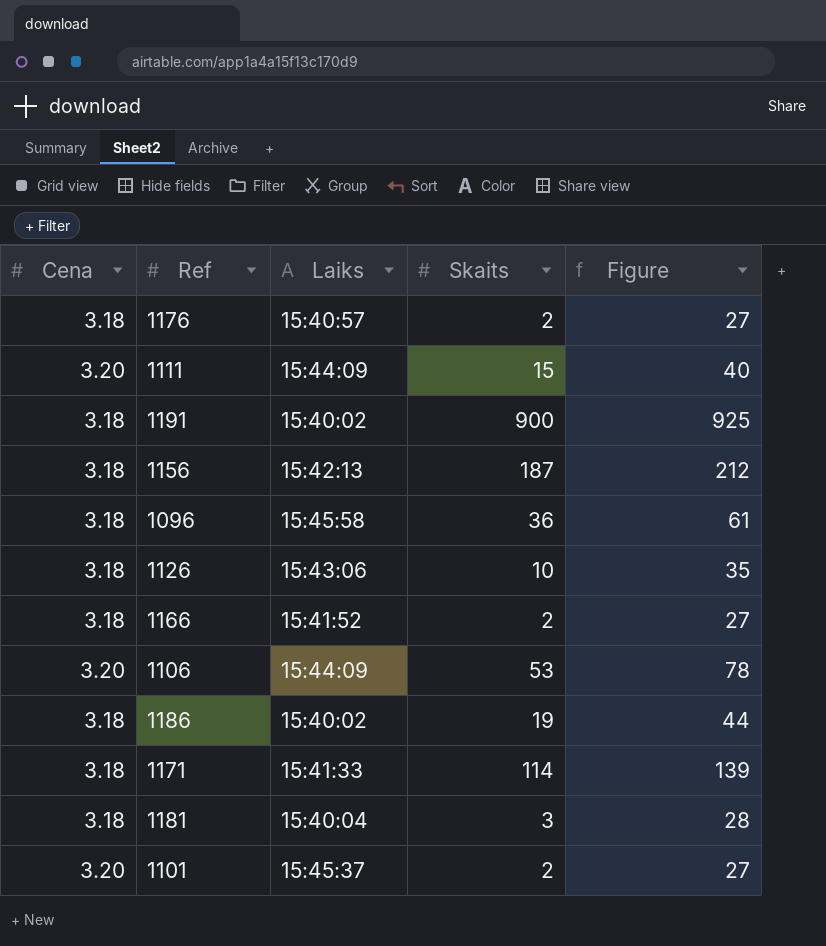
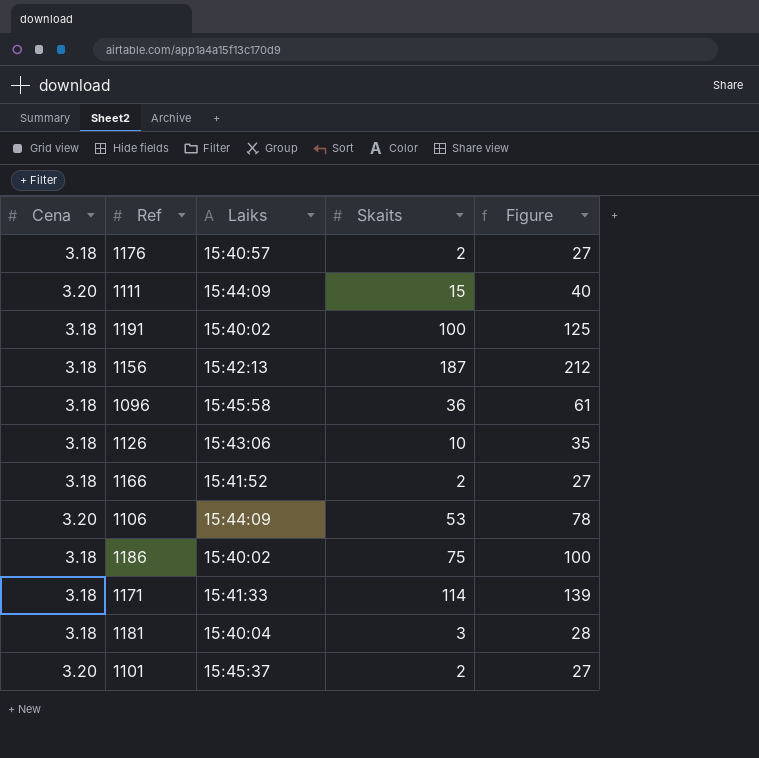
1191 | Skaits: 900 -> 100
1191 | Figure: 925 -> 125
1186 | Skaits: 19 -> 75
1186 | Figure: 44 -> 100

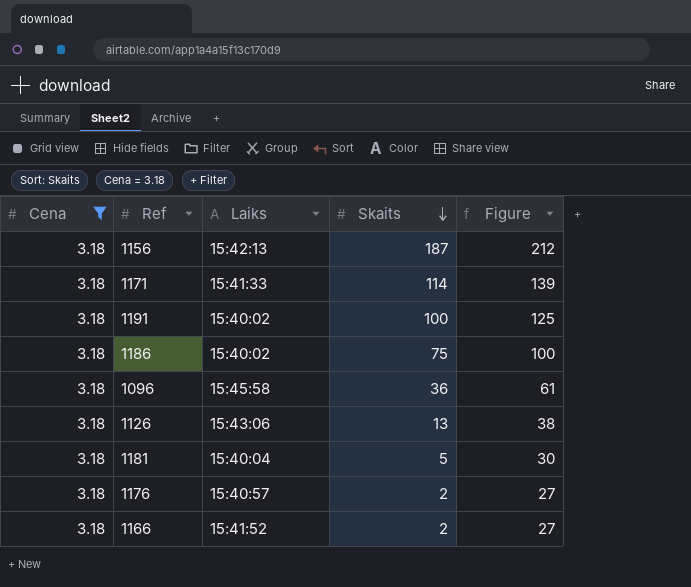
filter: none -> Cena = 3.18
row order: none -> Skaits descending
1126 | Skaits: 10 -> 13
1126 | Figure: 35 -> 38
1181 | Skaits: 3 -> 5
1181 | Figure: 28 -> 30

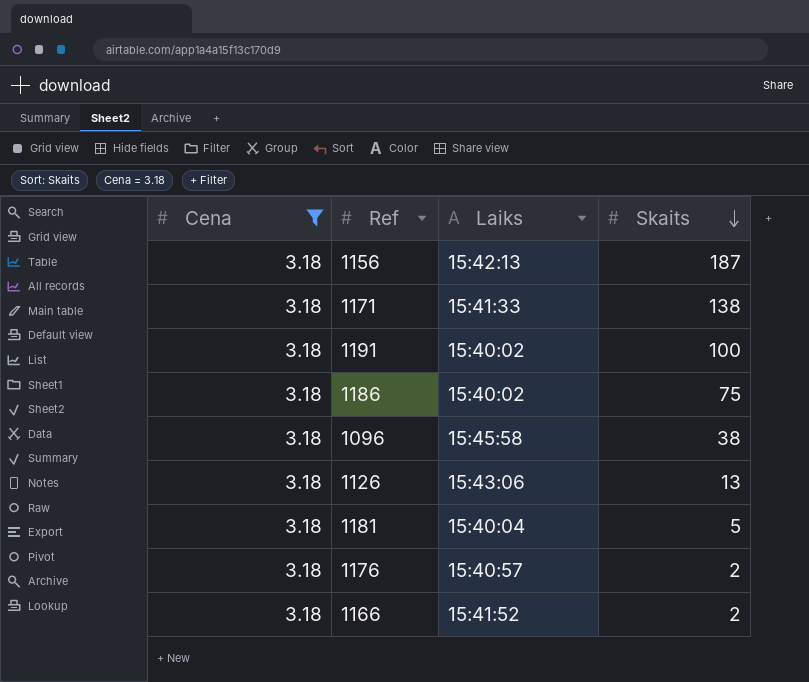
column Figure | formula: [Skaits] + 25 -> none
1171 | Skaits: 114 -> 138
1096 | Skaits: 36 -> 38

